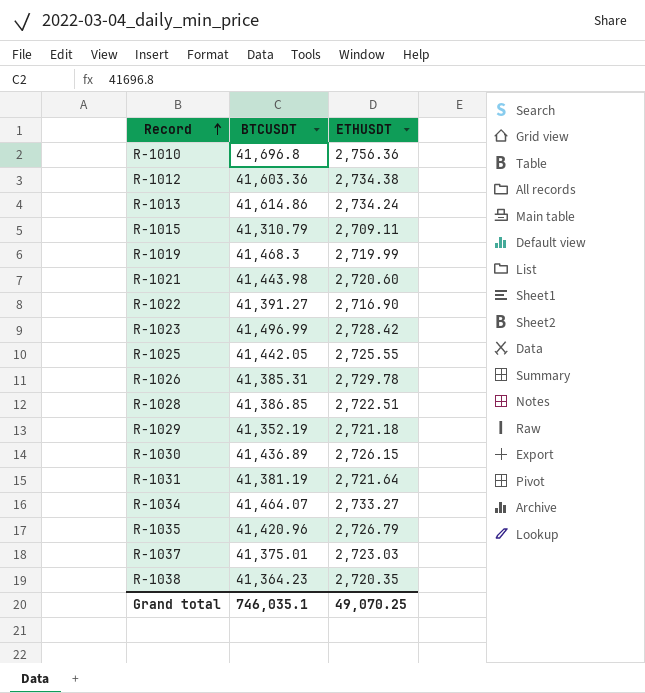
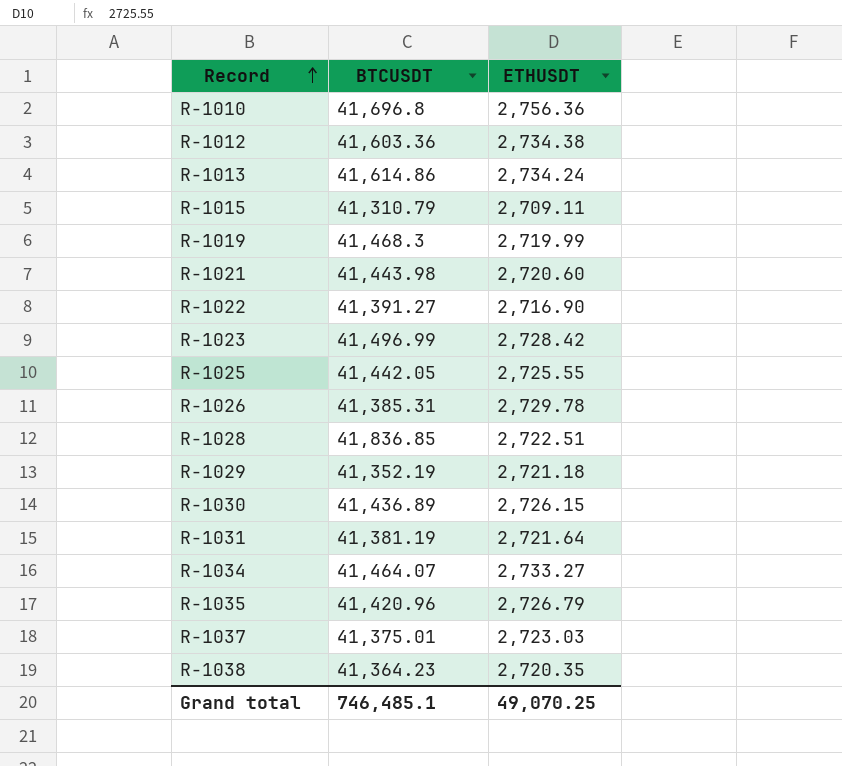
R-1028 | BTCUSDT: 41,386.85 -> 41,836.85
Grand total | BTCUSDT: 746,035.1 -> 746,485.1

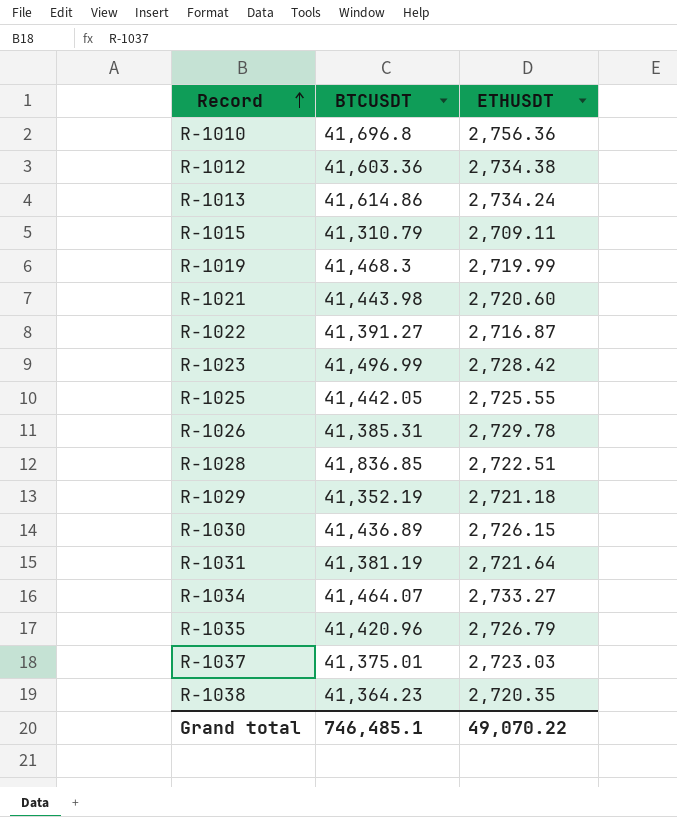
R-1022 | ETHUSDT: 2,716.90 -> 2,716.87
Grand total | ETHUSDT: 49,070.25 -> 49,070.22

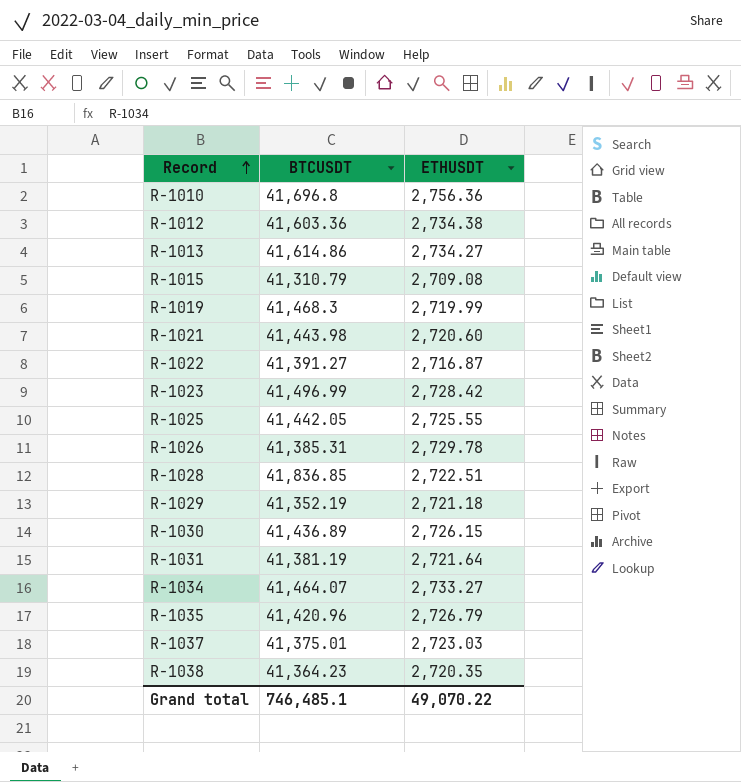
R-1013 | ETHUSDT: 2,734.24 -> 2,734.27
R-1015 | ETHUSDT: 2,709.11 -> 2,709.08

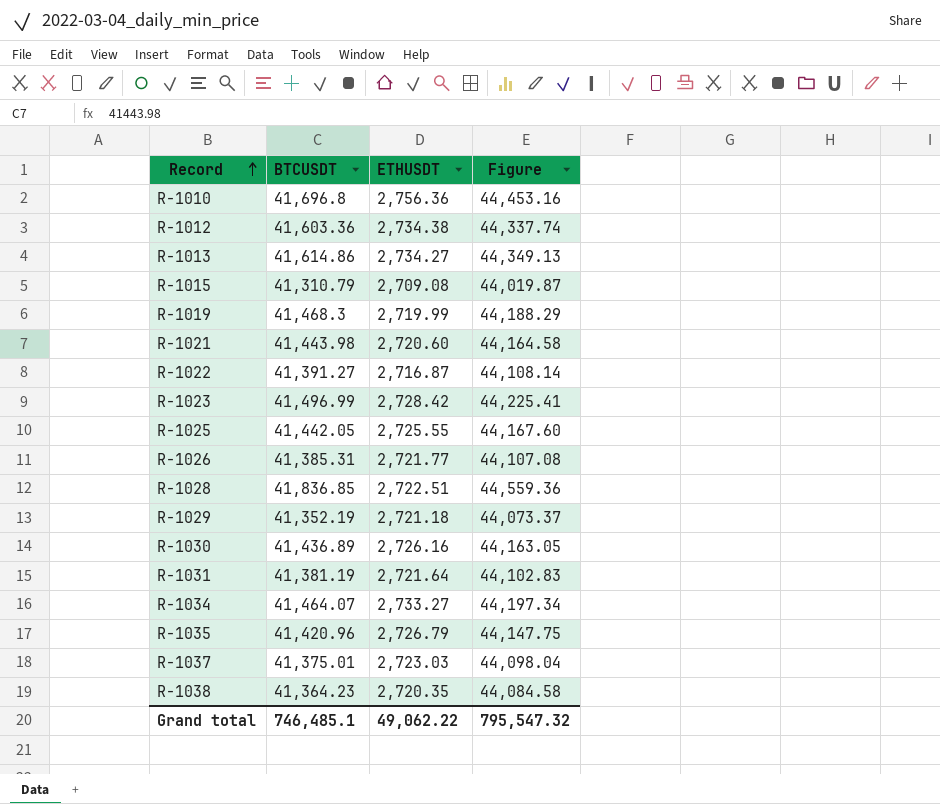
column Figure | formula: none -> [BTCUSDT] + [ETHUSDT]
R-1026 | ETHUSDT: 2,729.78 -> 2,721.77
R-1030 | ETHUSDT: 2,726.15 -> 2,726.16
Grand total | ETHUSDT: 49,070.22 -> 49,062.22

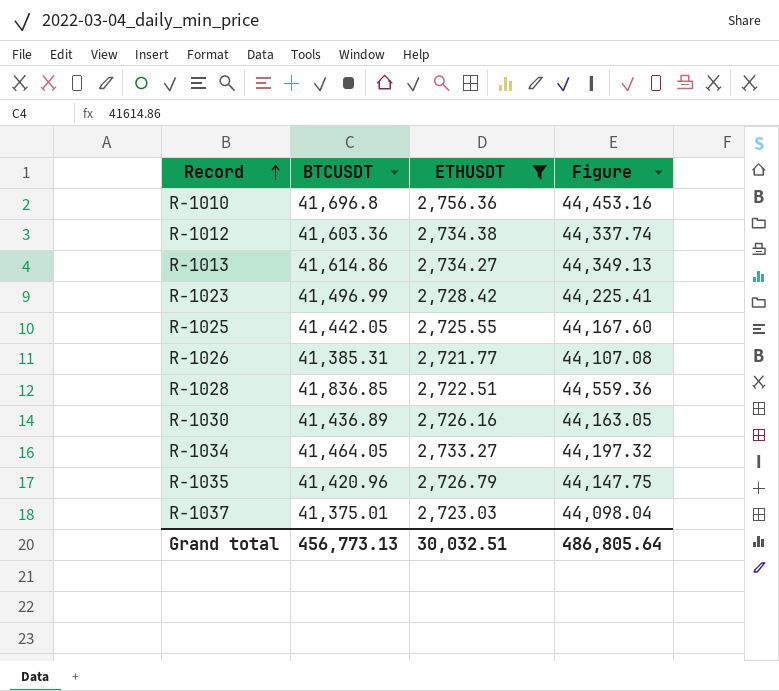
filter: none -> ETHUSDT >= 2,721.77
R-1034 | BTCUSDT: 41,464.07 -> 41,464.05
R-1034 | Figure: 44,197.34 -> 44,197.32
Grand total | BTCUSDT: 746,485.1 -> 456,773.13
Grand total | ETHUSDT: 49,062.22 -> 30,032.51
Grand total | Figure: 795,547.32 -> 486,805.64

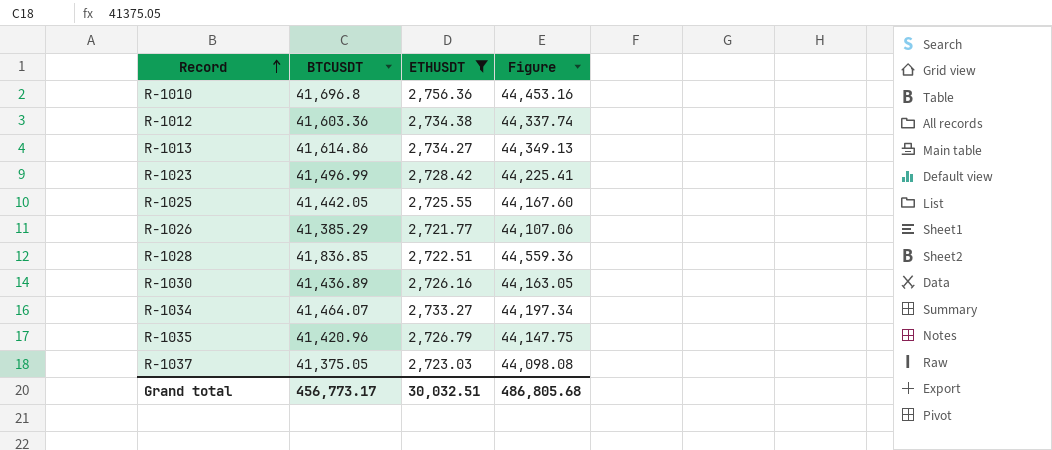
R-1026 | BTCUSDT: 41,385.31 -> 41,385.29
R-1026 | Figure: 44,107.08 -> 44,107.06
R-1034 | BTCUSDT: 41,464.05 -> 41,464.07
R-1034 | Figure: 44,197.32 -> 44,197.34
R-1037 | BTCUSDT: 41,375.01 -> 41,375.05
R-1037 | Figure: 44,098.04 -> 44,098.08
Grand total | BTCUSDT: 456,773.13 -> 456,773.17
Grand total | Figure: 486,805.64 -> 486,805.68

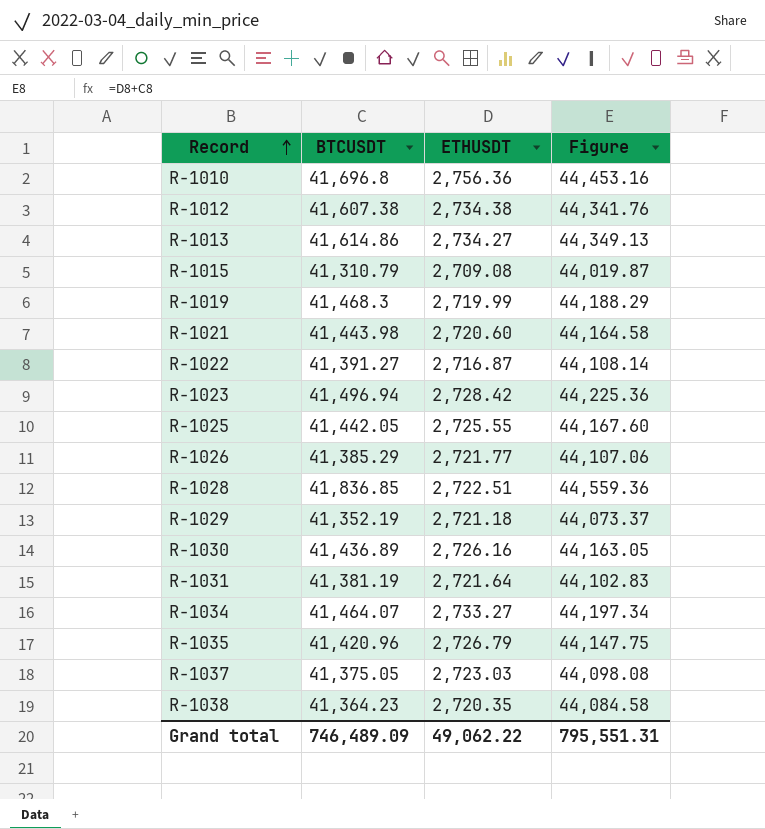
filter: ETHUSDT >= 2,721.77 -> none
R-1012 | BTCUSDT: 41,603.36 -> 41,607.38
R-1012 | Figure: 44,337.74 -> 44,341.76
R-1023 | BTCUSDT: 41,496.99 -> 41,496.94
R-1023 | Figure: 44,225.41 -> 44,225.36
Grand total | BTCUSDT: 456,773.17 -> 746,489.09
Grand total | ETHUSDT: 30,032.51 -> 49,062.22
Grand total | Figure: 486,805.68 -> 795,551.31

